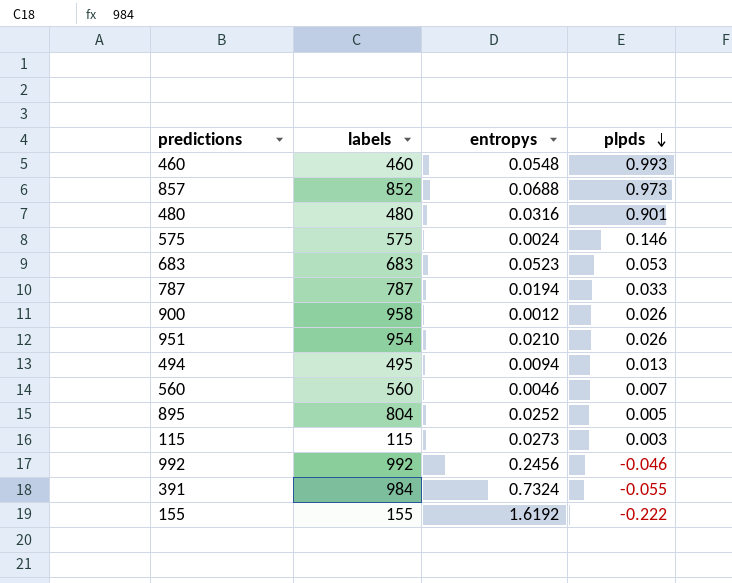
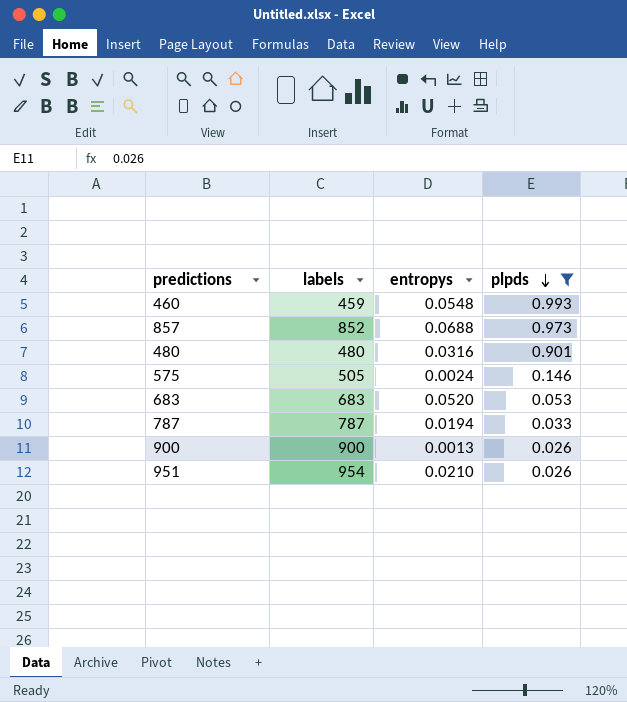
filter: none -> plpds >= 0.026
460 | labels: 460 -> 459
575 | labels: 575 -> 505
683 | entropys: 0.0523 -> 0.0520
900 | labels: 958 -> 900
900 | entropys: 0.0012 -> 0.0013

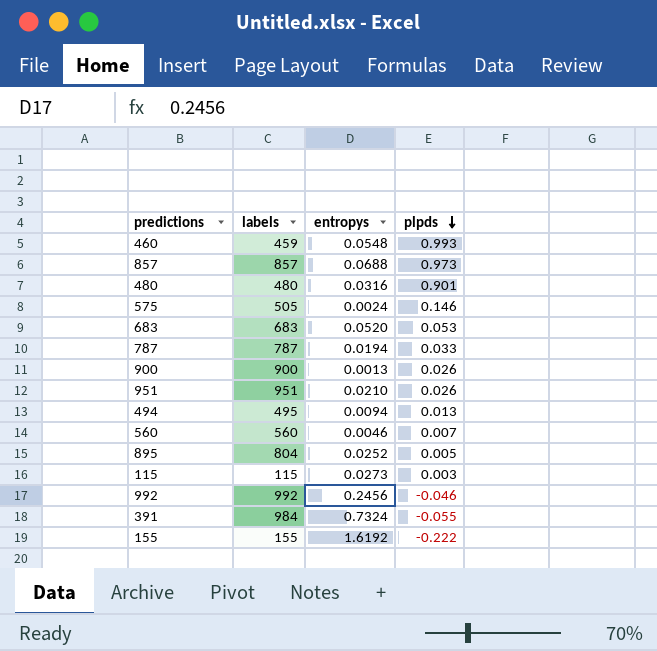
filter: plpds >= 0.026 -> none
857 | labels: 852 -> 857
951 | labels: 954 -> 951

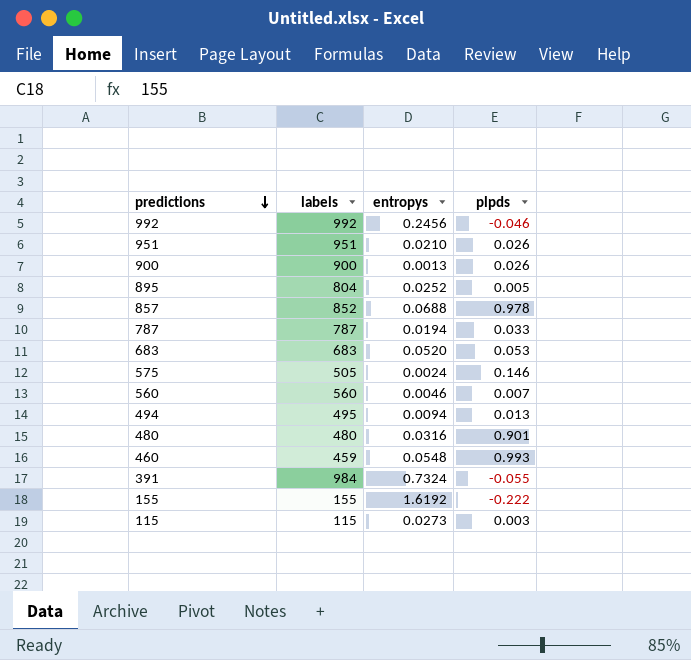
row order: plpds descending -> predictions descending
857 | labels: 857 -> 852
857 | plpds: 0.973 -> 0.978

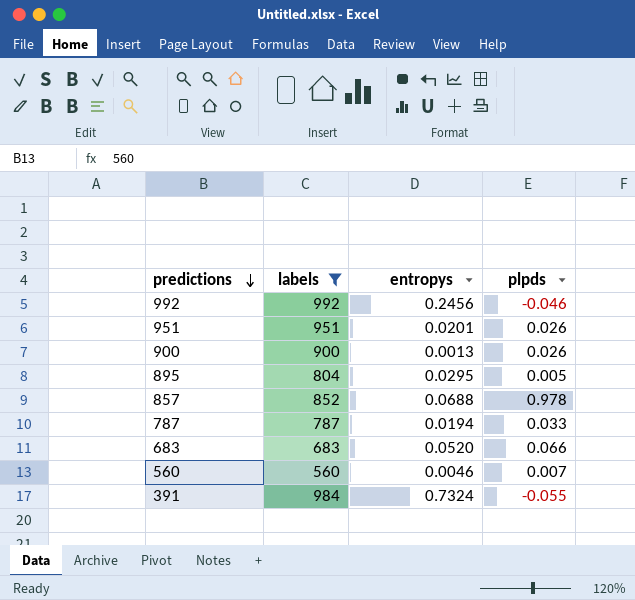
filter: none -> labels >= 560
951 | entropys: 0.0210 -> 0.0201
895 | entropys: 0.0252 -> 0.0295
683 | plpds: 0.053 -> 0.066

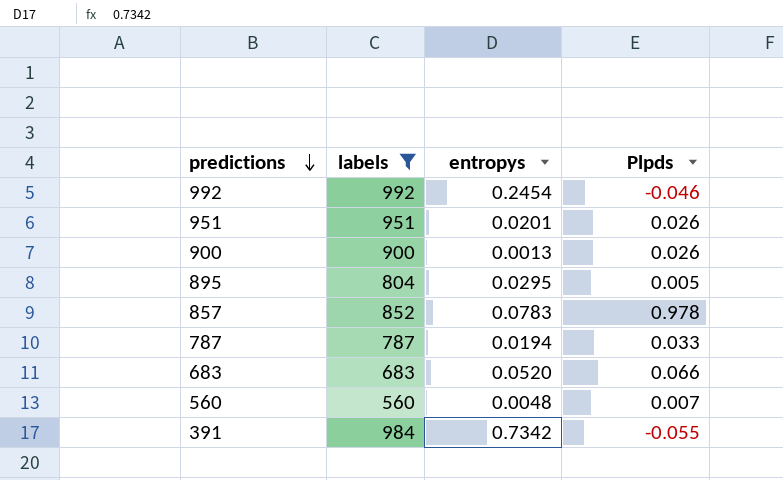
column name: plpds -> Plpds
992 | entropys: 0.2456 -> 0.2454
857 | entropys: 0.0688 -> 0.0783
560 | entropys: 0.0046 -> 0.0048
391 | entropys: 0.7324 -> 0.7342

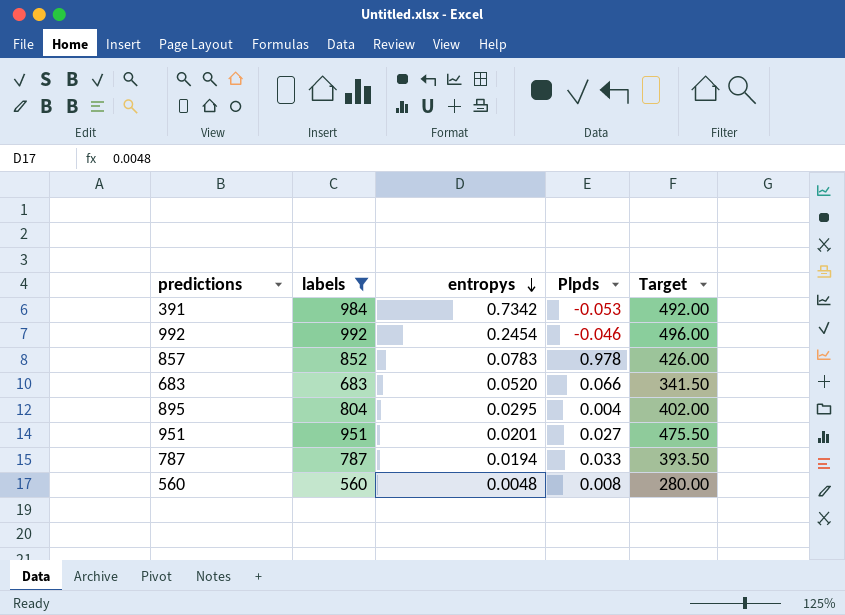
row order: predictions descending -> entropys descending
column Target | formula: none -> [labels] * 0.5
row 900: 900 | 0.0013 | 0.026 -> none
391 | Plpds: -0.055 -> -0.053
895 | Plpds: 0.005 -> 0.004
951 | Plpds: 0.026 -> 0.027
560 | Plpds: 0.007 -> 0.008

